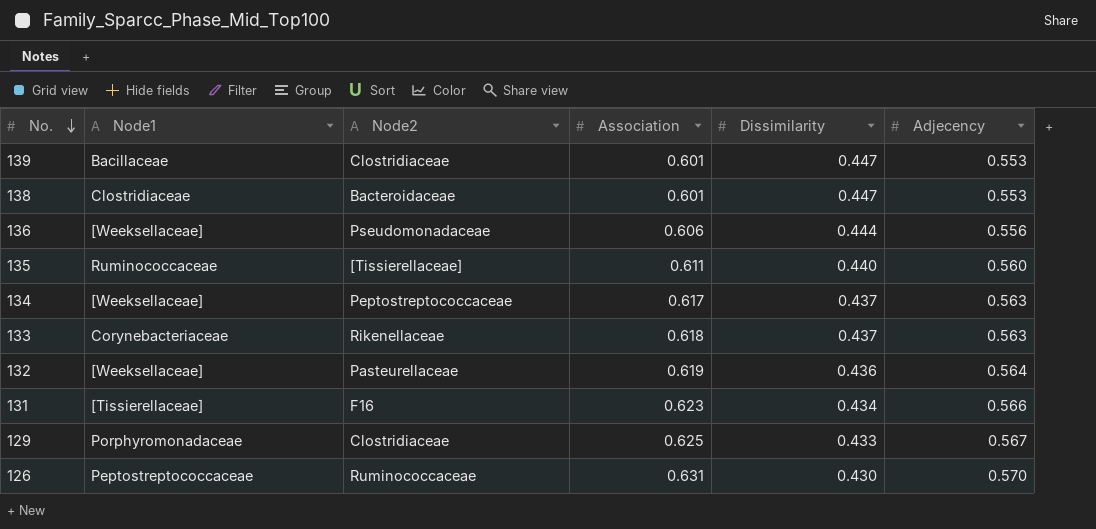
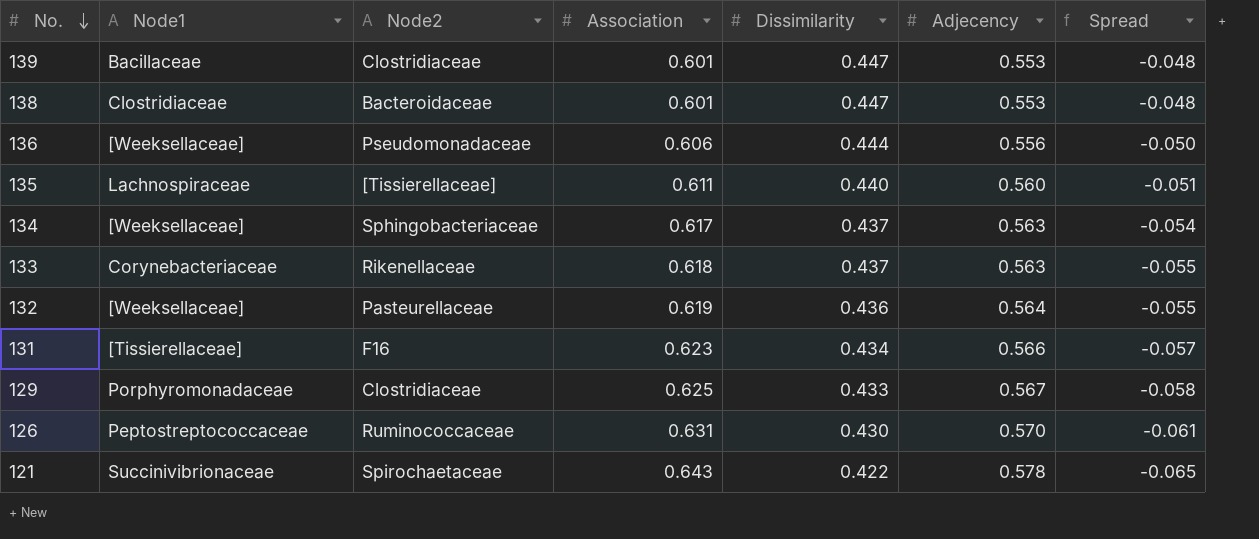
column Spread | formula: none -> [Adjecency] - [Association]
135 | Node1: Ruminococcaceae -> Lachnospiraceae
134 | Node2: Peptostreptococcaceae -> Sphingobacteriaceae
row 121: none -> Succinivibrionaceae | Spirochaetaceae | 0.643 | 0.422 | 0.578 | -0.065

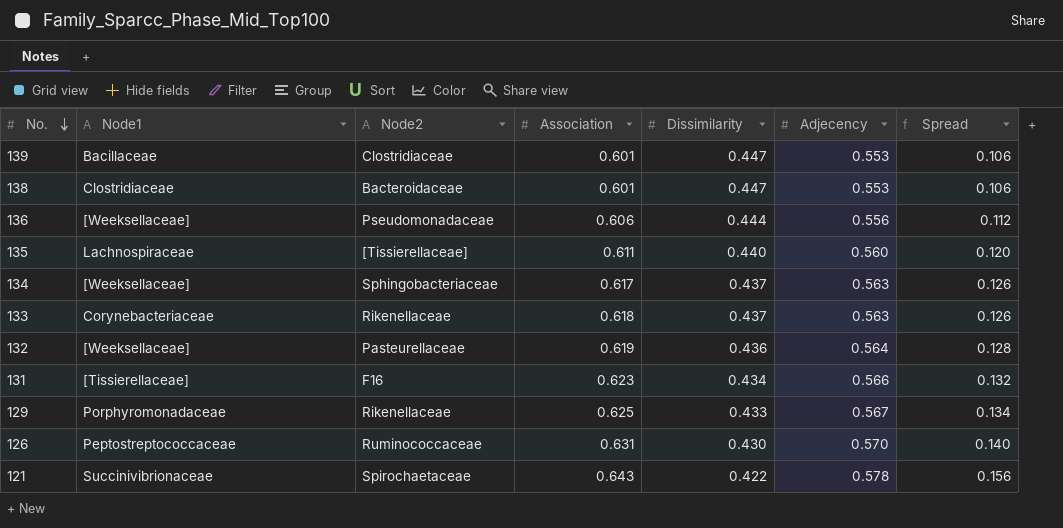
column Spread | formula: [Adjecency] - [Association] -> [Adjecency] - [Dissimilarity]
129 | Node2: Clostridiaceae -> Rikenellaceae

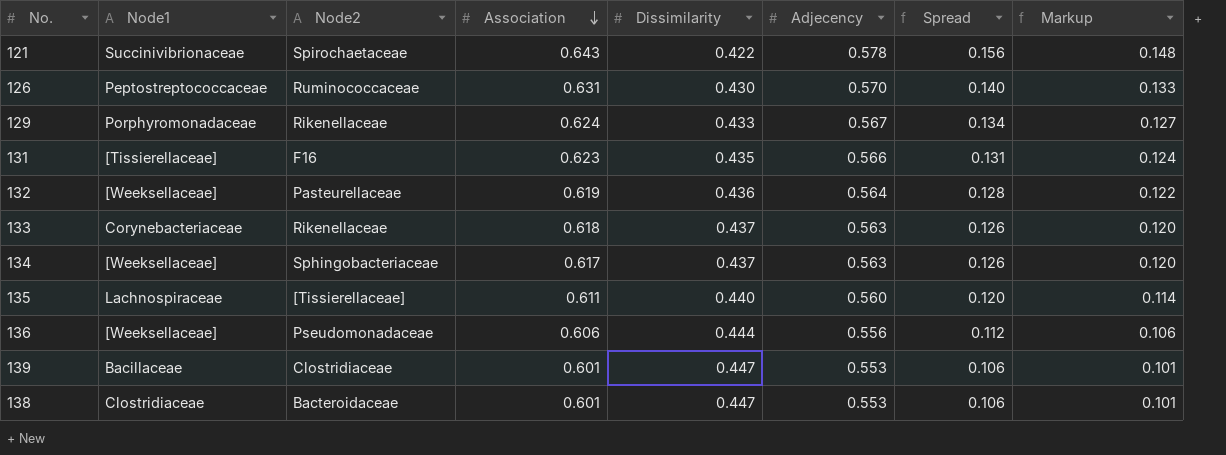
row order: No. descending -> Association descending
column Markup | formula: none -> [Spread] * 0.95
129 | Association: 0.625 -> 0.624
131 | Dissimilarity: 0.434 -> 0.435
131 | Spread: 0.132 -> 0.131

